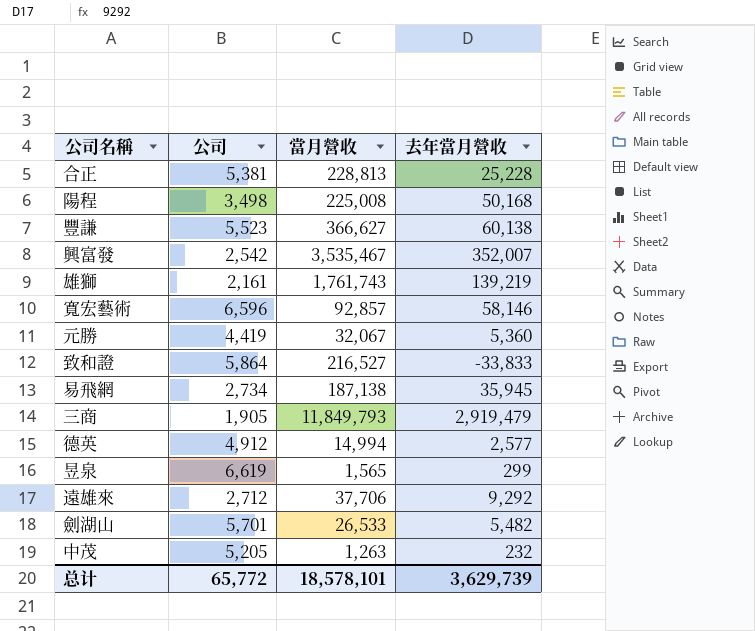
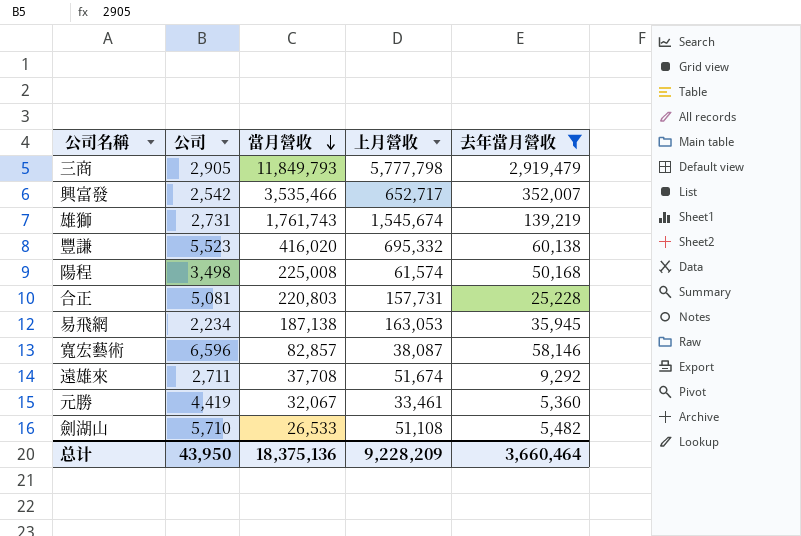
filter: none -> 去年當月營收 >= 5,360
row order: none -> 當月營收 descending
column 上月營收 | position: none -> 4
三商 | 公司: 1,905 -> 2,905
興富發 | 當月營收: 3,535,467 -> 3,535,466
雄獅 | 公司: 2,161 -> 2,731
豐謙 | 當月營收: 366,627 -> 416,020
合正 | 公司: 5,381 -> 5,081
合正 | 當月營收: 228,813 -> 220,803
易飛網 | 公司: 2,734 -> 2,234
寬宏藝術 | 當月營收: 92,857 -> 82,857
遠雄來 | 公司: 2,712 -> 2,711
遠雄來 | 當月營收: 37,706 -> 37,708
劍湖山 | 公司: 5,701 -> 5,710
总计 | 公司: 65,772 -> 43,950
总计 | 當月營收: 18,578,101 -> 18,375,136
总计 | 去年當月營收: 3,629,739 -> 3,660,464

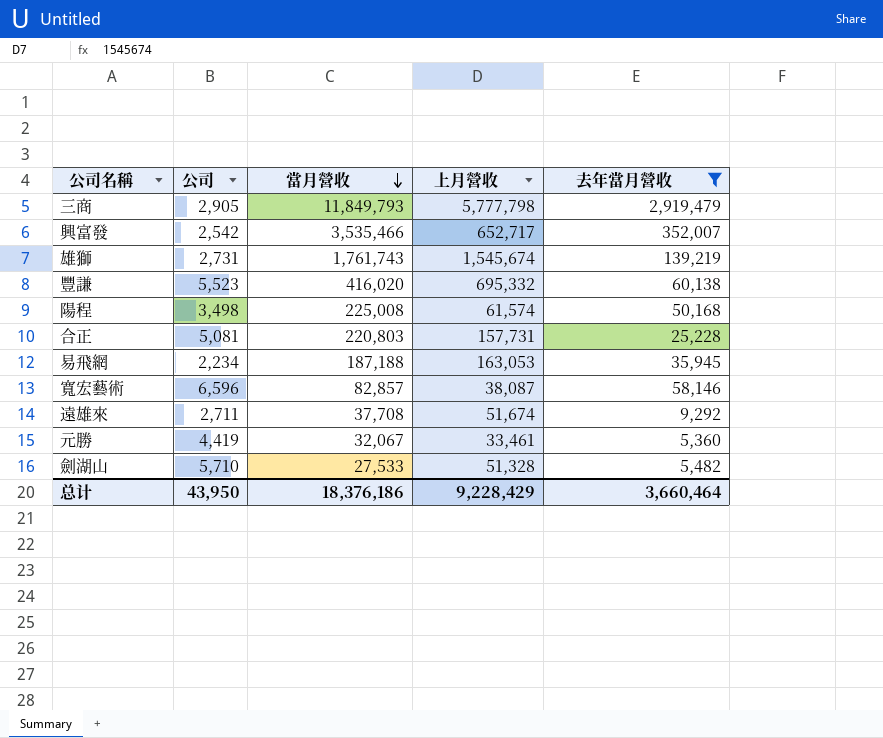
易飛網 | 當月營收: 187,138 -> 187,188
劍湖山 | 當月營收: 26,533 -> 27,533
劍湖山 | 上月營收: 51,108 -> 51,328
总计 | 當月營收: 18,375,136 -> 18,376,186
总计 | 上月營收: 9,228,209 -> 9,228,429

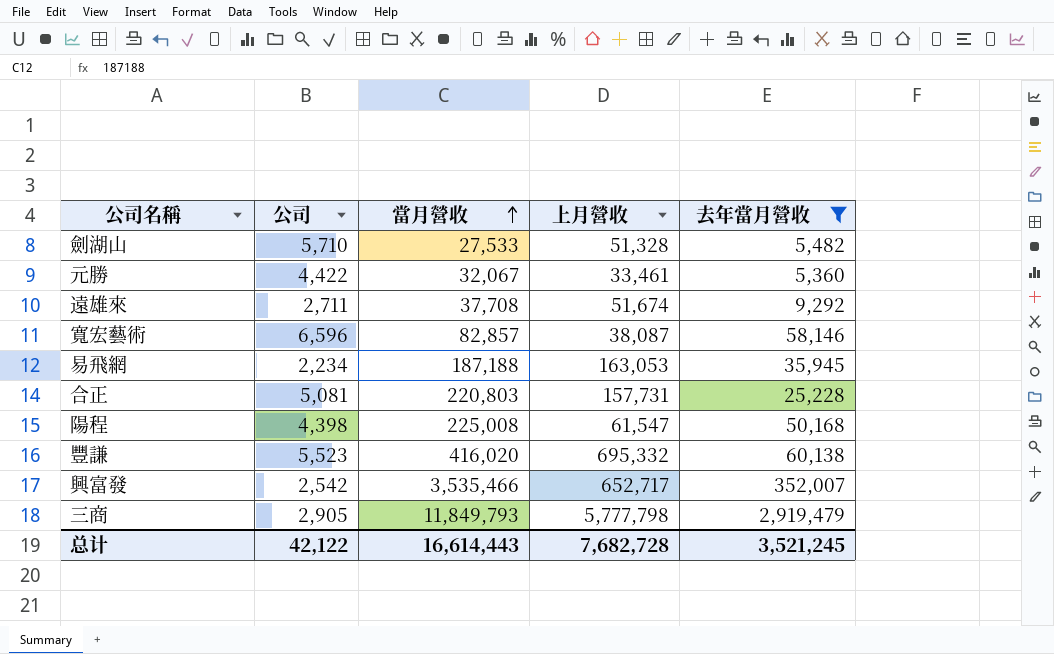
row order: 當月營收 descending -> 當月營收 ascending
row 雄獅: 2,731 | 1,761,743 | 1,545,674 | 139,219 -> none
元勝 | 公司: 4,419 -> 4,422
陽程 | 公司: 3,498 -> 4,398
陽程 | 上月營收: 61,574 -> 61,547
总计 | 公司: 43,950 -> 42,122
总计 | 當月營收: 18,376,186 -> 16,614,443
总计 | 上月營收: 9,228,429 -> 7,682,728
总计 | 去年當月營收: 3,660,464 -> 3,521,245

